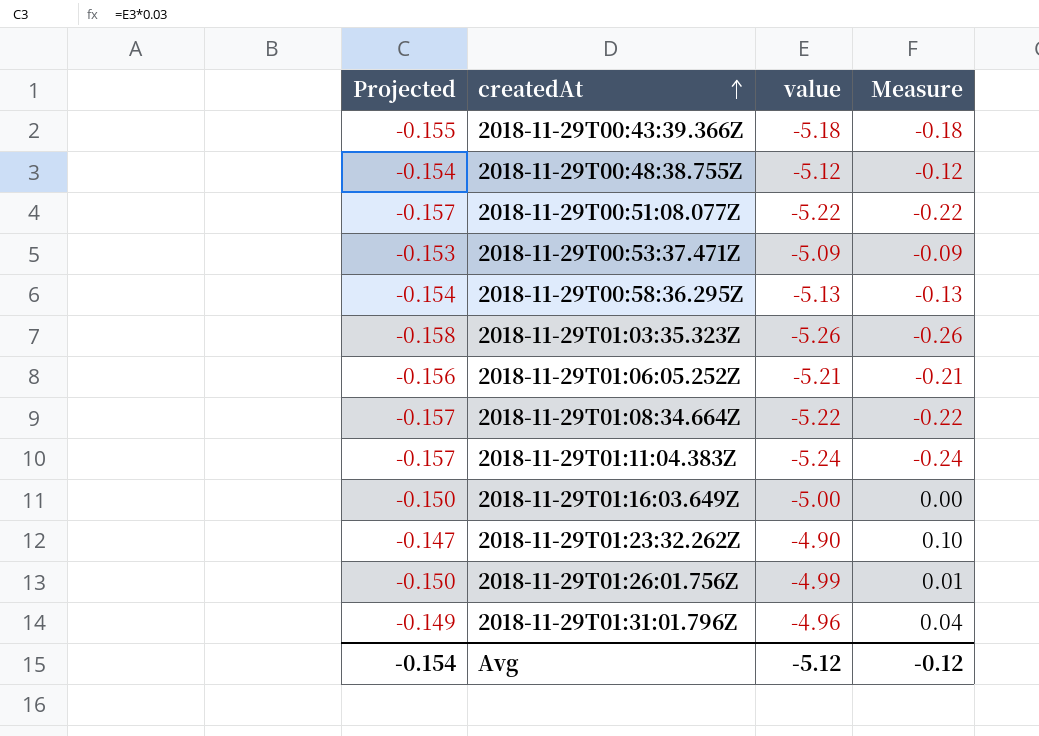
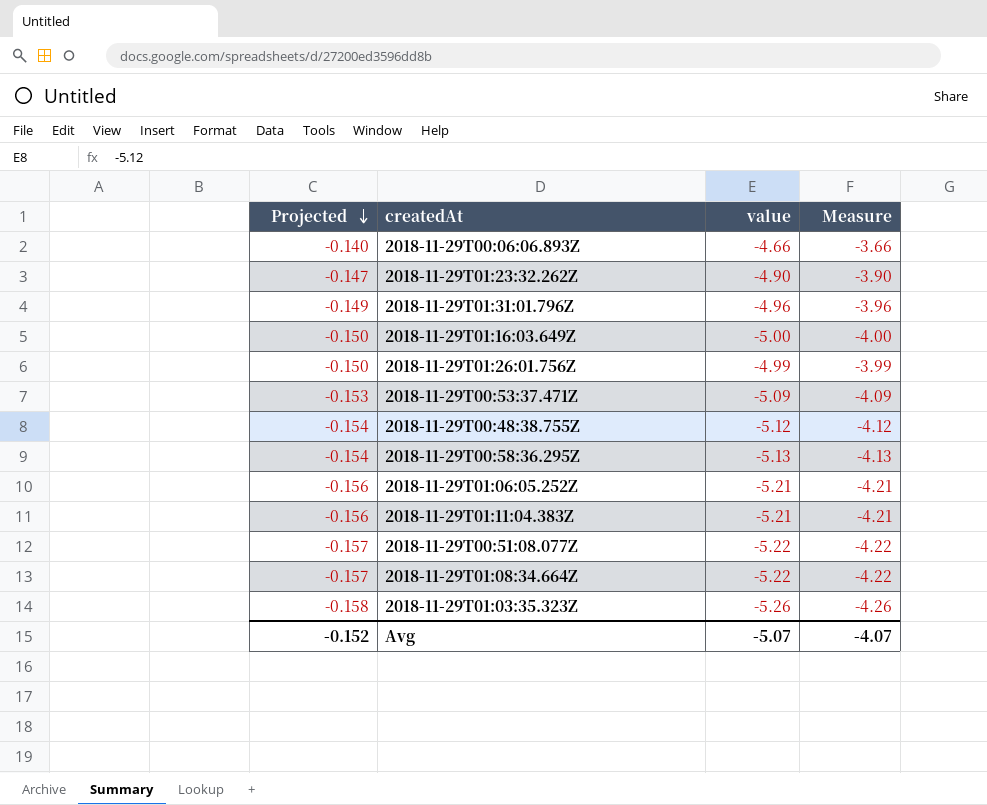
row order: createdAt ascending -> Projected descending
column Measure | formula: [value] + 5 -> [value] + 1
row 2018-11-29T00:43:39.366Z: -0.155 | -5.18 | -0.18 -> none
row 2018-11-29T00:06:06.893Z: none -> -0.140 | -4.66 | -3.66
2018-11-29T01:11:04.383Z | Projected: -0.157 -> -0.156
2018-11-29T01:11:04.383Z | value: -5.24 -> -5.21
Avg | Projected: -0.154 -> -0.152
Avg | value: -5.12 -> -5.07
Avg | Measure: -0.12 -> -4.07

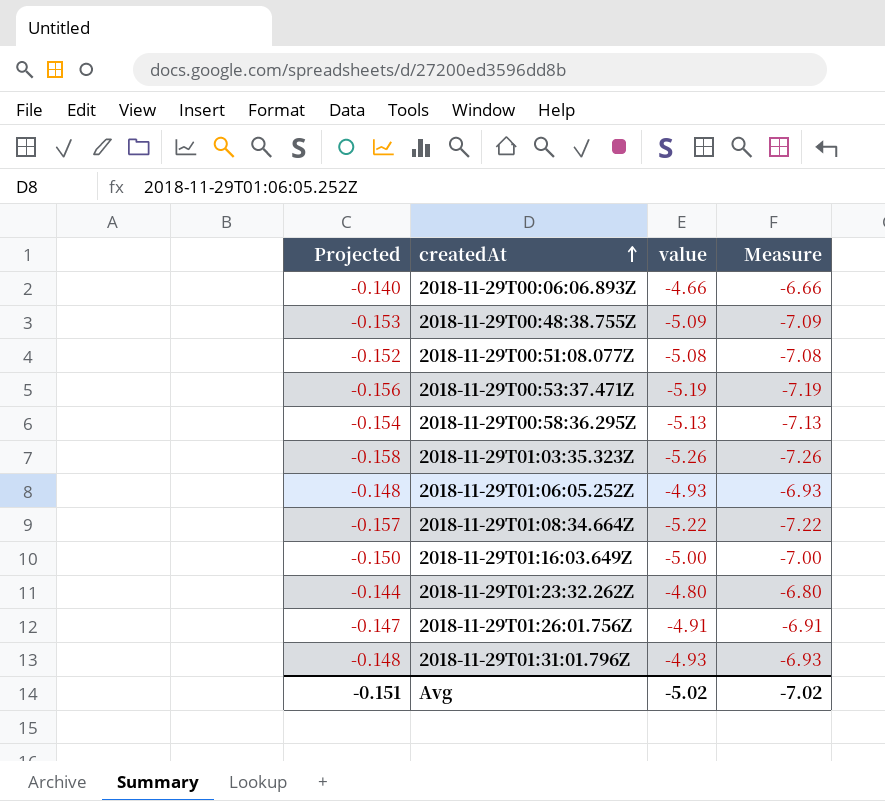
row order: Projected descending -> createdAt ascending
column Measure | formula: [value] + 1 -> [value] - 2
row 2018-11-29T01:11:04.383Z: -0.156 | -5.21 | -4.21 -> none
2018-11-29T00:48:38.755Z | Projected: -0.154 -> -0.153
2018-11-29T00:48:38.755Z | value: -5.12 -> -5.09
2018-11-29T00:51:08.077Z | Projected: -0.157 -> -0.152
2018-11-29T00:51:08.077Z | value: -5.22 -> -5.08
2018-11-29T00:53:37.471Z | Projected: -0.153 -> -0.156
2018-11-29T00:53:37.471Z | value: -5.09 -> -5.19
2018-11-29T01:06:05.252Z | Projected: -0.156 -> -0.148
2018-11-29T01:06:05.252Z | value: -5.21 -> -4.93
2018-11-29T01:23:32.262Z | Projected: -0.147 -> -0.144
2018-11-29T01:23:32.262Z | value: -4.90 -> -4.80
2018-11-29T01:26:01.756Z | Projected: -0.150 -> -0.147
2018-11-29T01:26:01.756Z | value: -4.99 -> -4.91
2018-11-29T01:31:01.796Z | Projected: -0.149 -> -0.148
2018-11-29T01:31:01.796Z | value: -4.96 -> -4.93
Avg | Projected: -0.152 -> -0.151
Avg | value: -5.07 -> -5.02
Avg | Measure: -4.07 -> -7.02

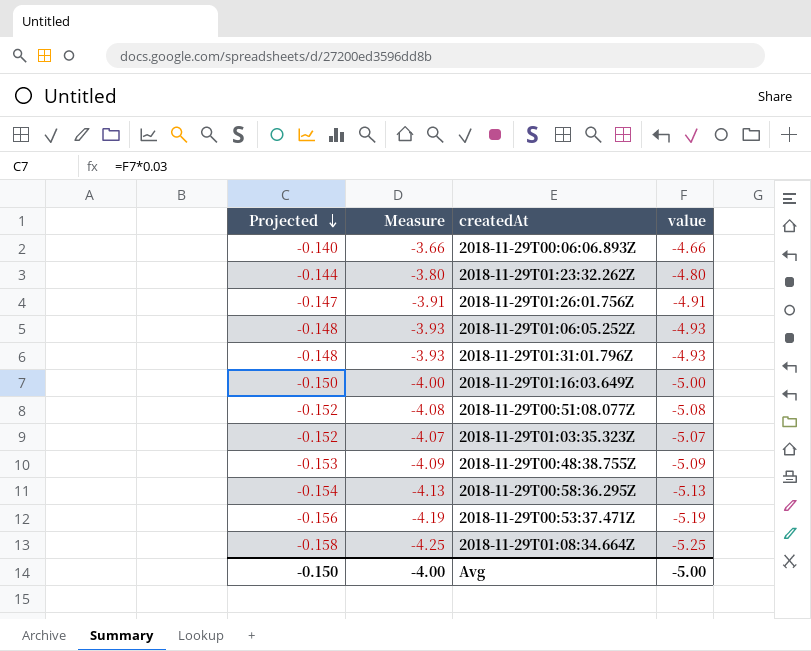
row order: createdAt ascending -> Projected descending
column Measure | formula: [value] - 2 -> [value] + 1
column Measure | position: 4 -> 2
2018-11-29T01:03:35.323Z | Projected: -0.158 -> -0.152
2018-11-29T01:03:35.323Z | value: -5.26 -> -5.07
2018-11-29T01:08:34.664Z | Projected: -0.157 -> -0.158
2018-11-29T01:08:34.664Z | value: -5.22 -> -5.25
Avg | Projected: -0.151 -> -0.150
Avg | Measure: -7.02 -> -4.00
Avg | value: -5.02 -> -5.00

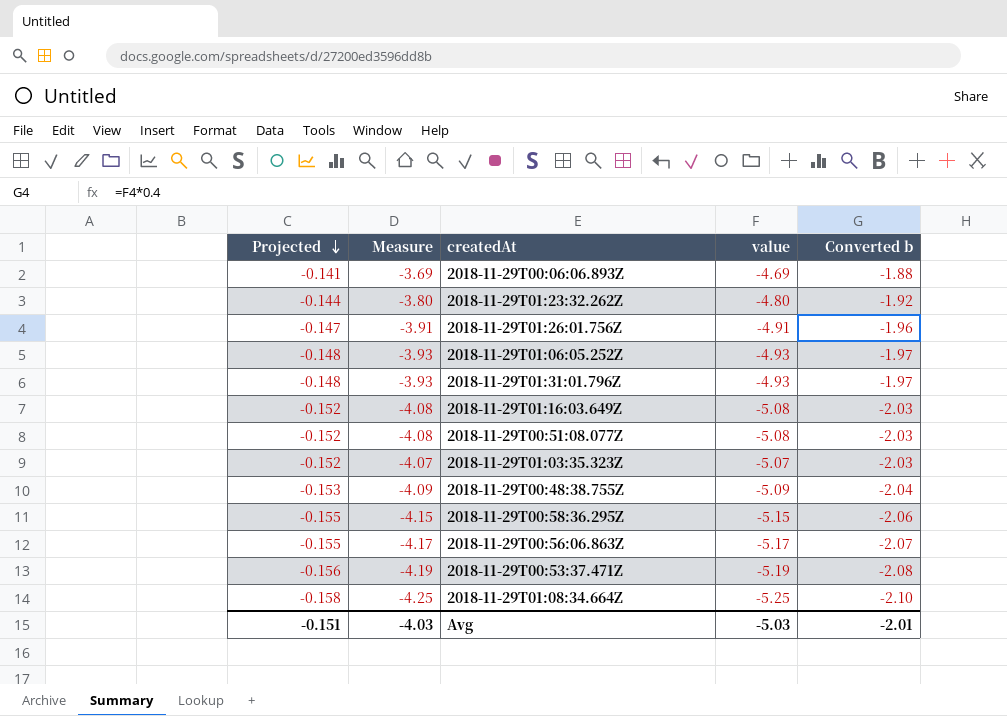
column Converted b | formula: none -> [value] * 0.4
2018-11-29T00:06:06.893Z | Projected: -0.140 -> -0.141
2018-11-29T00:06:06.893Z | Measure: -3.66 -> -3.69
2018-11-29T00:06:06.893Z | value: -4.66 -> -4.69
2018-11-29T01:16:03.649Z | Projected: -0.150 -> -0.152
2018-11-29T01:16:03.649Z | Measure: -4.00 -> -4.08
2018-11-29T01:16:03.649Z | value: -5.00 -> -5.08
2018-11-29T00:58:36.295Z | Projected: -0.154 -> -0.155
2018-11-29T00:58:36.295Z | Measure: -4.13 -> -4.15
2018-11-29T00:58:36.295Z | value: -5.13 -> -5.15
row 2018-11-29T00:56:06.863Z: none -> -0.155 | -4.17 | -5.17 | -2.07
Avg | Projected: -0.150 -> -0.151
Avg | Measure: -4.00 -> -4.03
Avg | value: -5.00 -> -5.03

